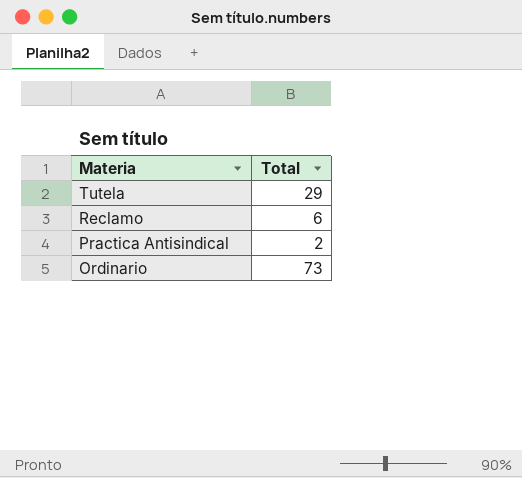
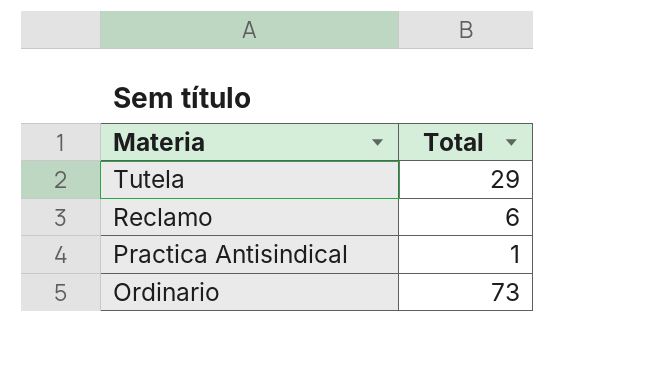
Practica Antisindical | Total: 2 -> 1

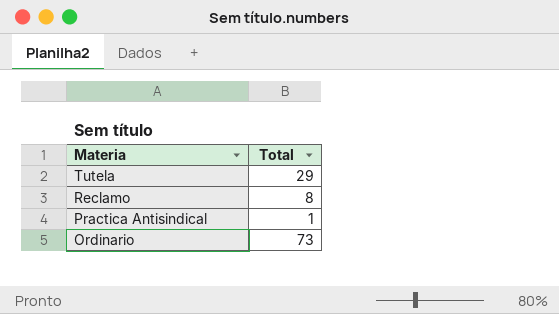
Reclamo | Total: 6 -> 8

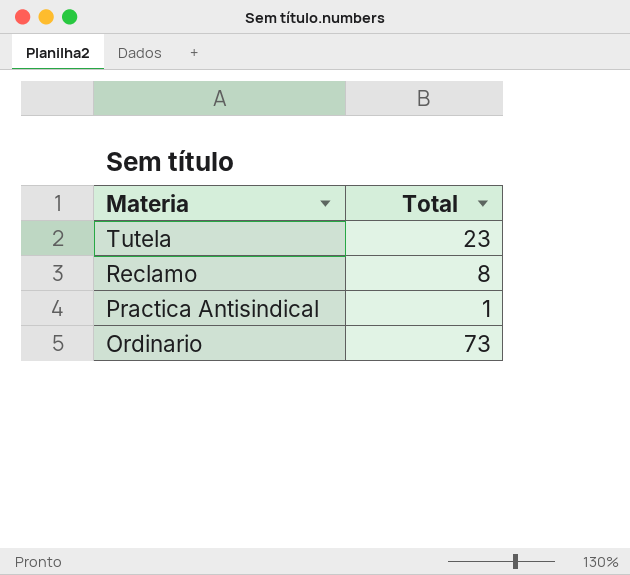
Tutela | Total: 29 -> 23

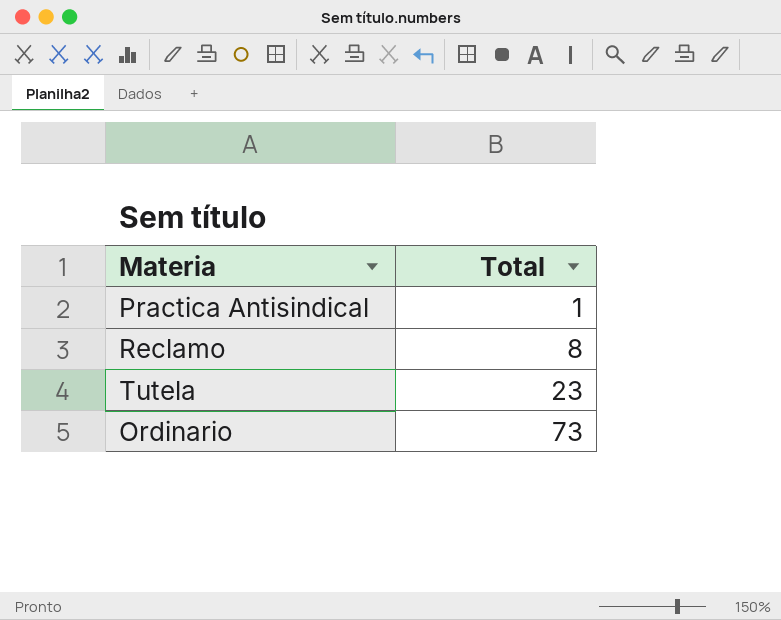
row order: Materia descending -> Total ascending

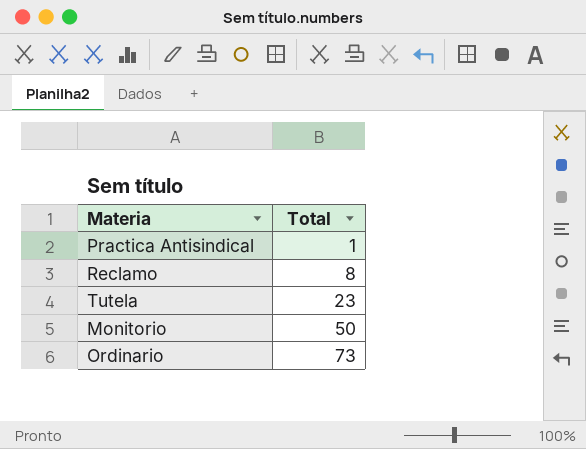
row Monitorio: none -> 50

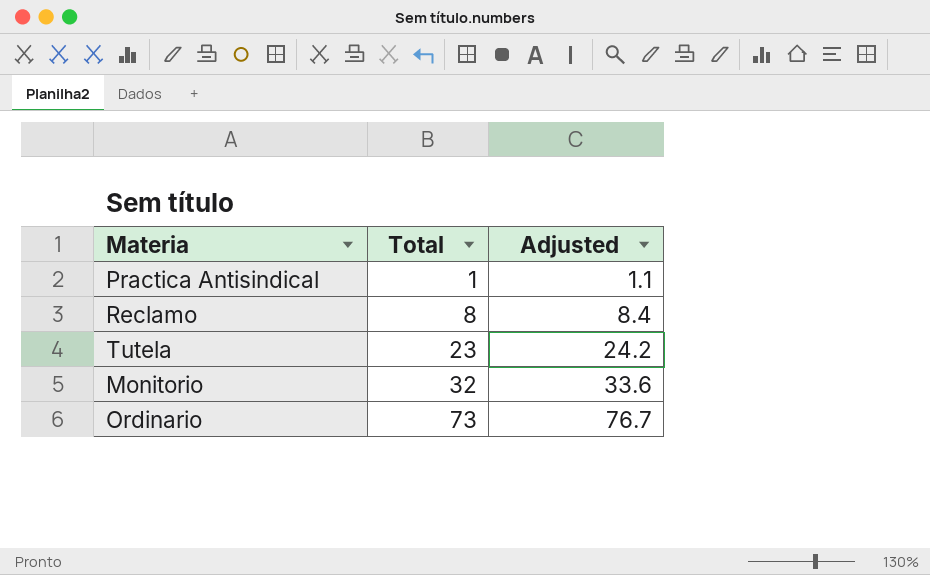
column Adjusted | formula: none -> [Total] * 1.05
Monitorio | Total: 50 -> 32

